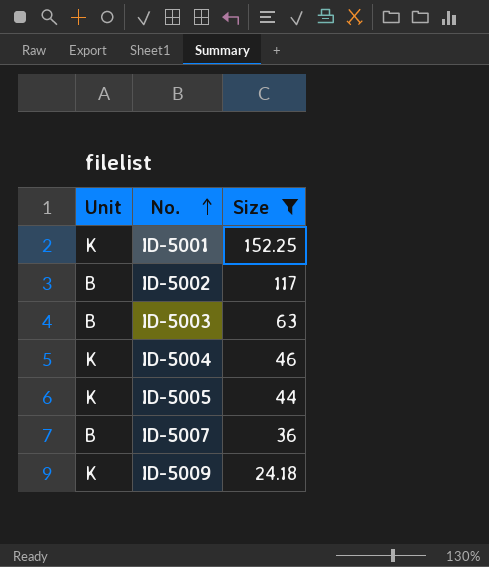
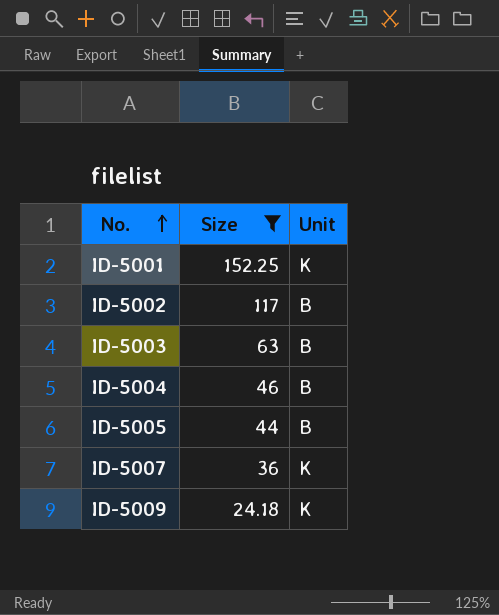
column Unit | position: 1 -> 3
ID-5004 | Unit: K -> B
ID-5005 | Unit: K -> B
ID-5007 | Unit: B -> K

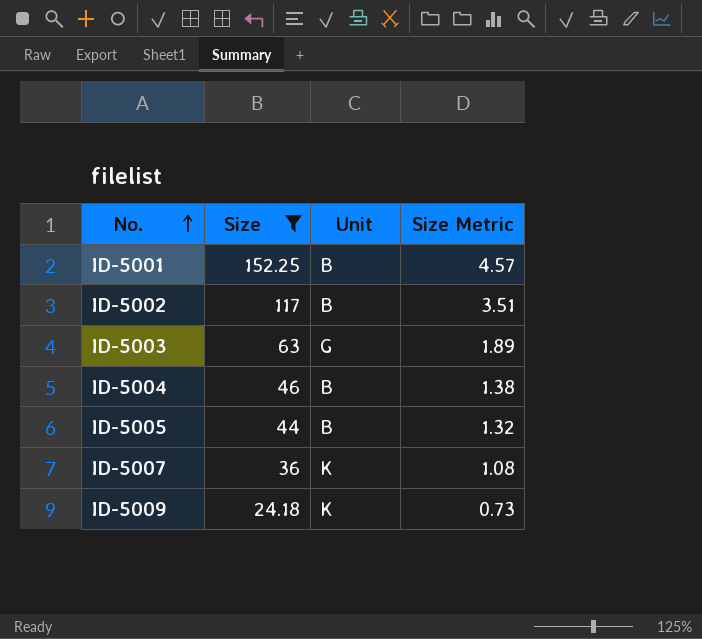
column Size Metric | formula: none -> [Size] * 0.03
ID-5001 | Unit: K -> B
ID-5003 | Unit: B -> G

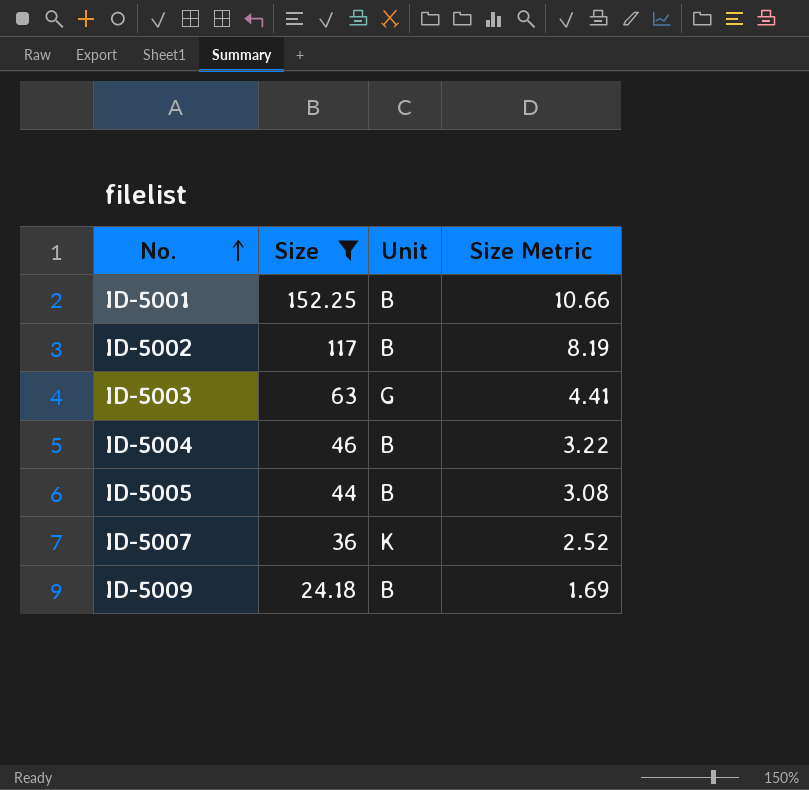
column Size Metric | formula: [Size] * 0.03 -> [Size] * 0.07
ID-5009 | Unit: K -> B

